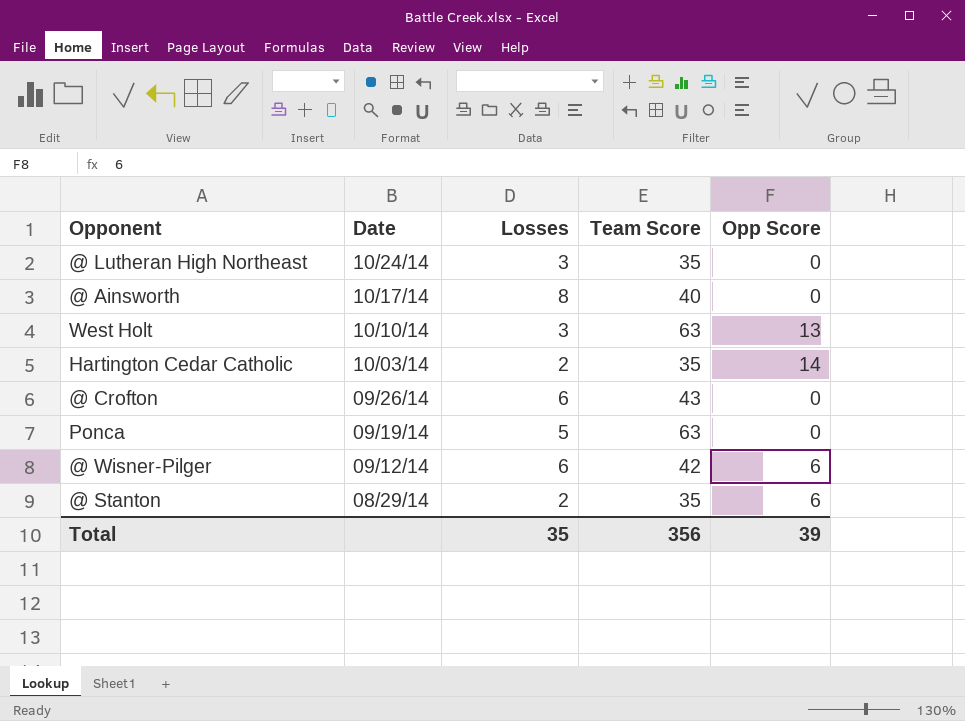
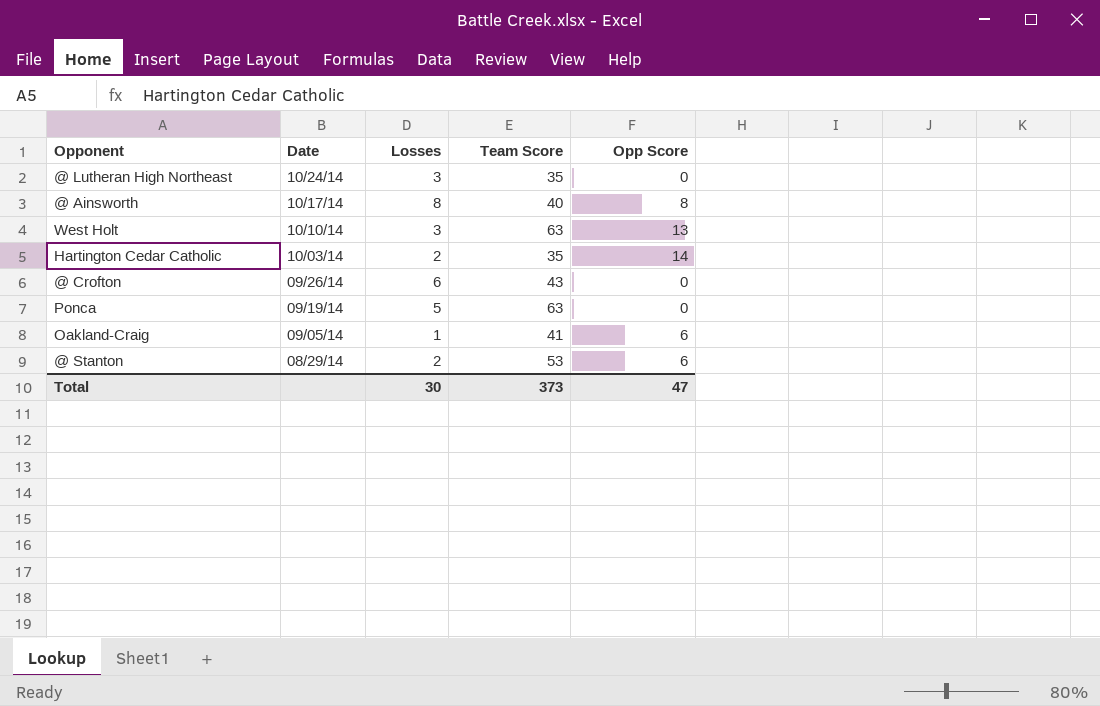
row @ Wisner-Pilger: 09/12/14 | 6 | 42 | 6 -> none
@ Ainsworth | Opp Score: 0 -> 8
row Oakland-Craig: none -> 09/05/14 | 1 | 41 | 6
@ Stanton | Team Score: 35 -> 53
Total | Losses: 35 -> 30
Total | Team Score: 356 -> 373
Total | Opp Score: 39 -> 47

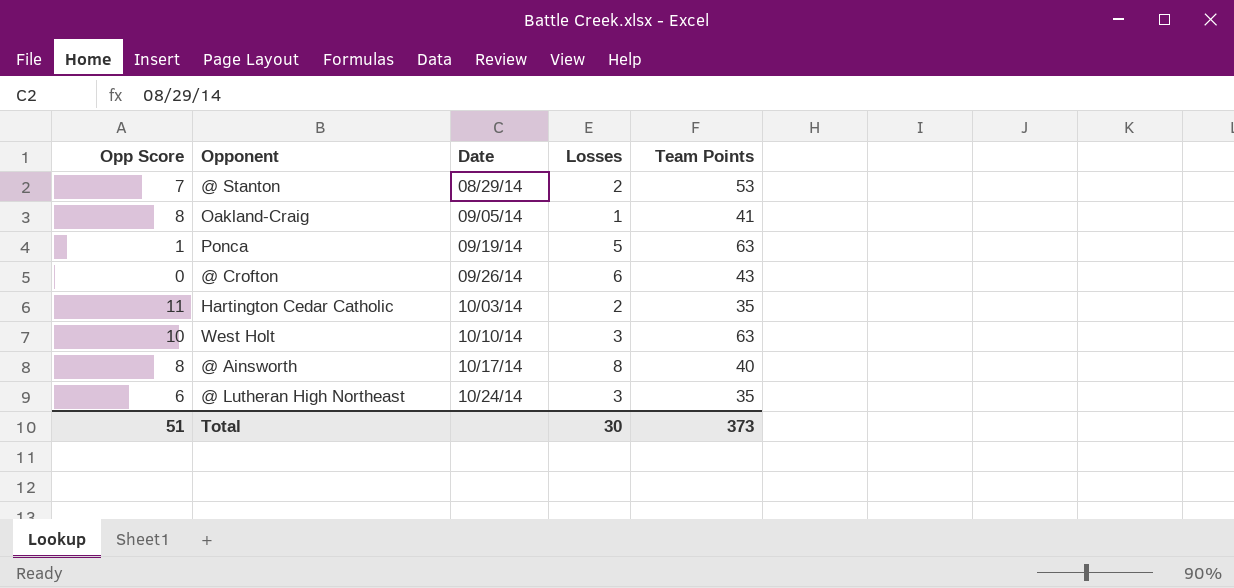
row order: Date descending -> Date ascending
column Opp Score | position: 5 -> 1
column name: Team Score -> Team Points
@ Stanton | Opp Score: 6 -> 7
Oakland-Craig | Opp Score: 6 -> 8
Ponca | Opp Score: 0 -> 1
Hartington Cedar Catholic | Opp Score: 14 -> 11
West Holt | Opp Score: 13 -> 10
@ Lutheran High Northeast | Opp Score: 0 -> 6
Total | Opp Score: 47 -> 51

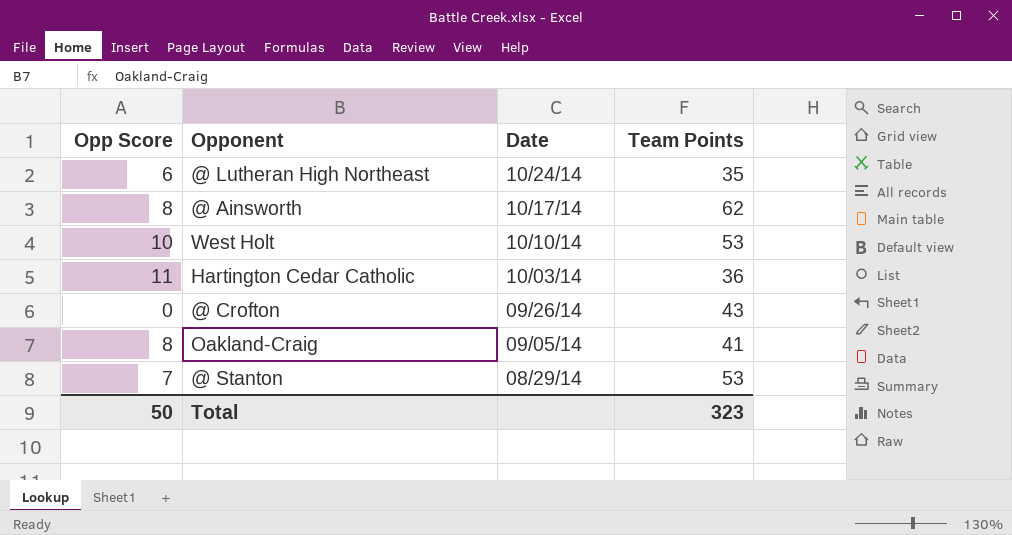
row order: Date ascending -> Date descending
column Losses | position: 4 -> none
row Ponca: 1 | 09/19/14 | 5 | 63 -> none
@ Ainsworth | Team Points: 40 -> 62
West Holt | Team Points: 63 -> 53
Hartington Cedar Catholic | Team Points: 35 -> 36
Total | Opp Score: 51 -> 50
Total | Team Points: 373 -> 323

